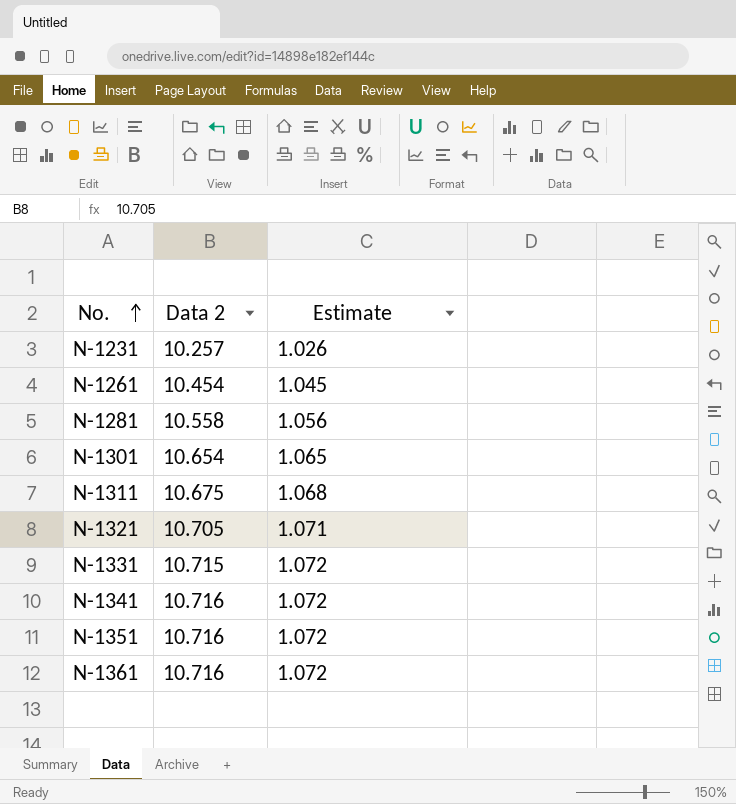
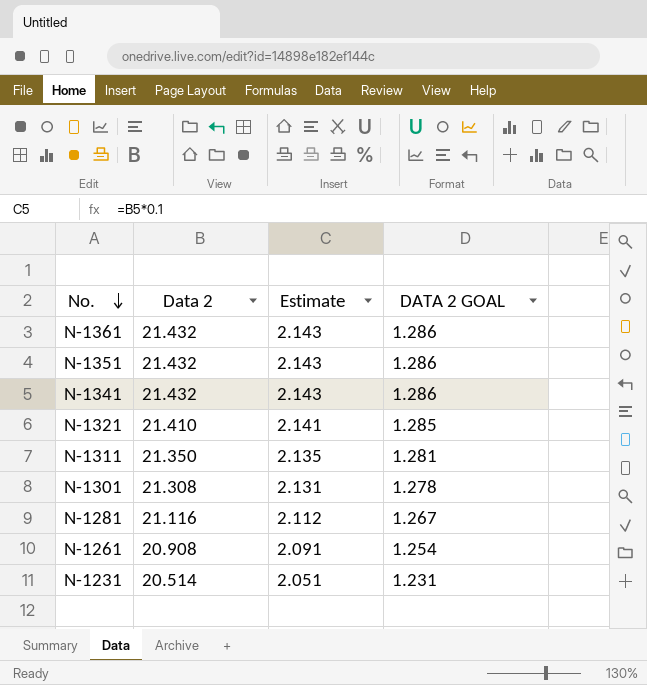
row order: No. ascending -> No. descending
column DATA 2 GOAL | formula: none -> [Data 2] * 0.06
row N-1331: 10.715 | 1.072 -> none
N-1361 | Data 2: 10.716 -> 21.432
N-1361 | Estimate: 1.072 -> 2.143
N-1351 | Data 2: 10.716 -> 21.432
N-1351 | Estimate: 1.072 -> 2.143
N-1341 | Data 2: 10.716 -> 21.432
N-1341 | Estimate: 1.072 -> 2.143
N-1321 | Data 2: 10.705 -> 21.410
N-1321 | Estimate: 1.071 -> 2.141
N-1311 | Data 2: 10.675 -> 21.350
N-1311 | Estimate: 1.068 -> 2.135
N-1301 | Data 2: 10.654 -> 21.308
N-1301 | Estimate: 1.065 -> 2.131
N-1281 | Data 2: 10.558 -> 21.116
N-1281 | Estimate: 1.056 -> 2.112
N-1261 | Data 2: 10.454 -> 20.908
N-1261 | Estimate: 1.045 -> 2.091
N-1231 | Data 2: 10.257 -> 20.514
N-1231 | Estimate: 1.026 -> 2.051

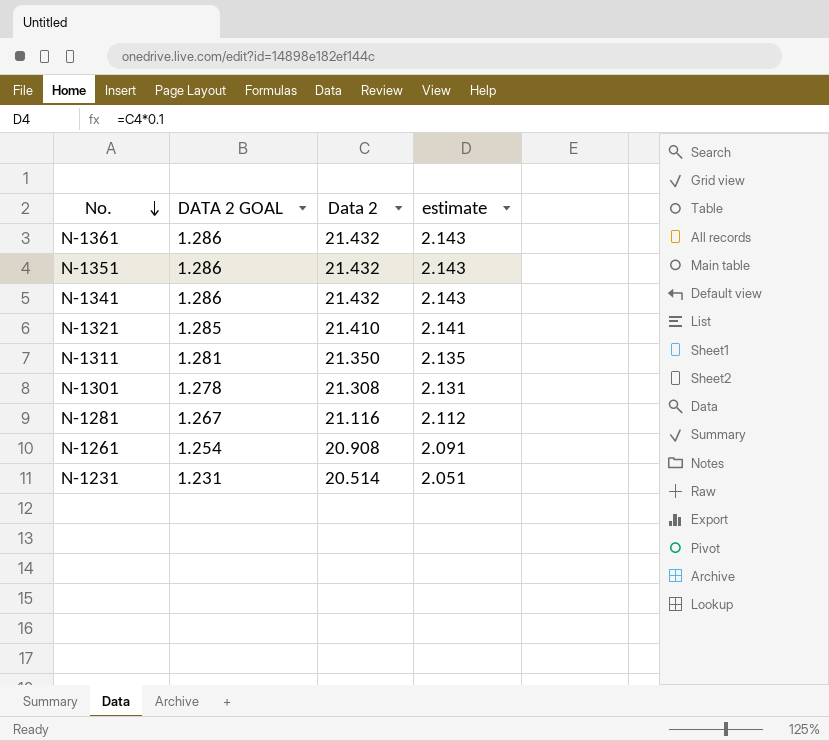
column DATA 2 GOAL | position: 4 -> 2
column name: Estimate -> estimate

